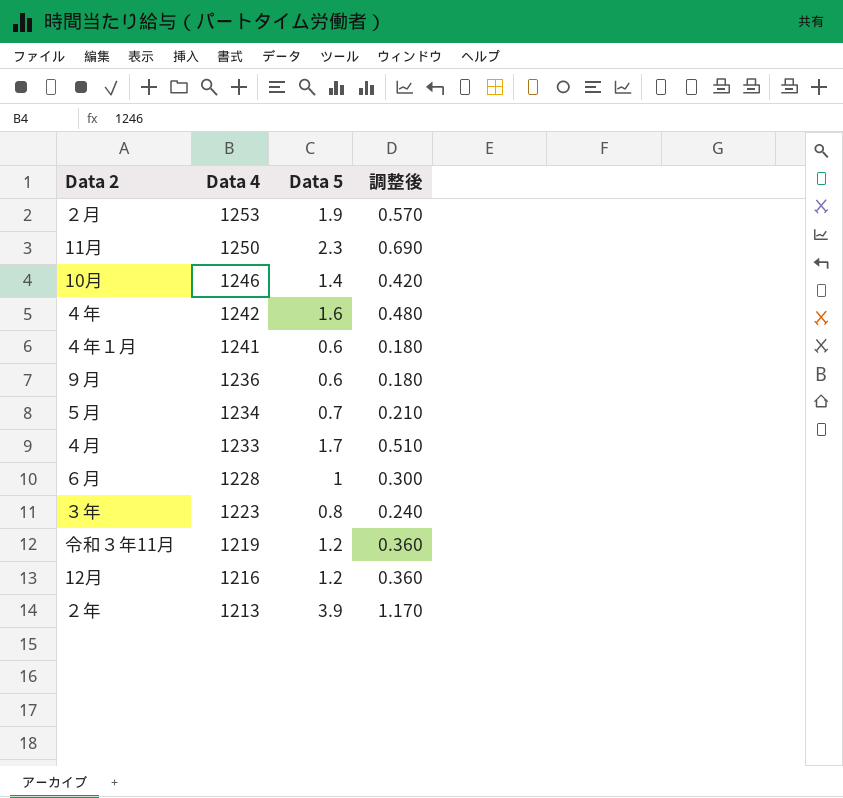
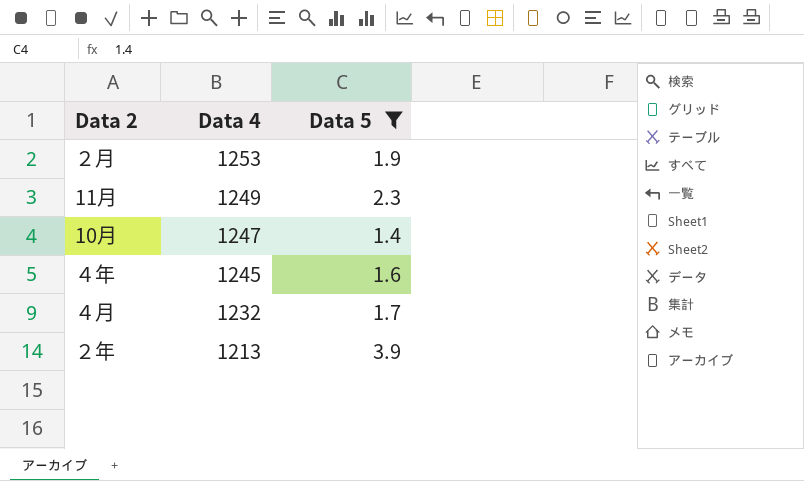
filter: none -> Data 5 >= 1.4
column 調整後 | formula: [Data 5] * 0.3 -> none
11月 | Data 4: 1250 -> 1249
10月 | Data 4: 1246 -> 1247
４年 | Data 4: 1242 -> 1245
４月 | Data 4: 1233 -> 1232

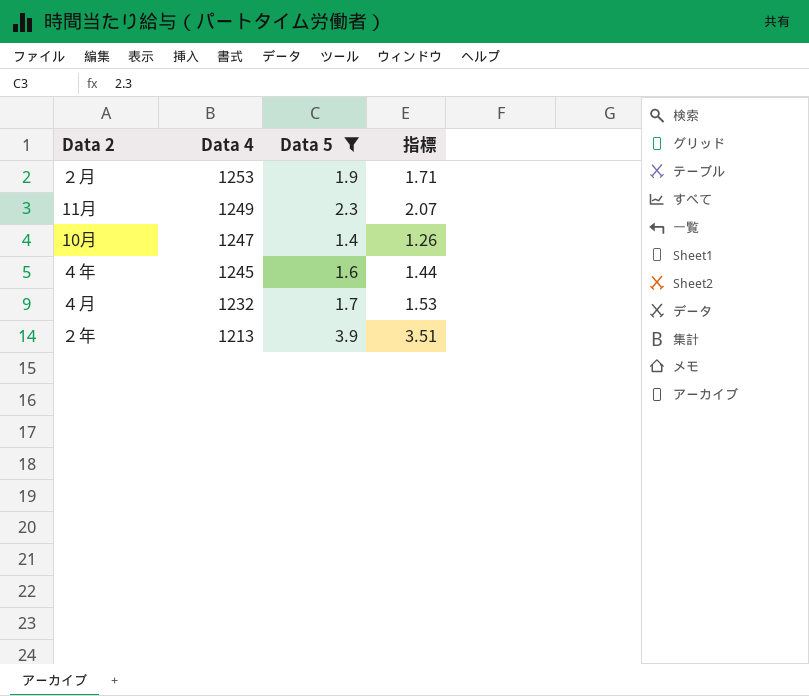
column 指標 | formula: none -> [Data 5] * 0.9

